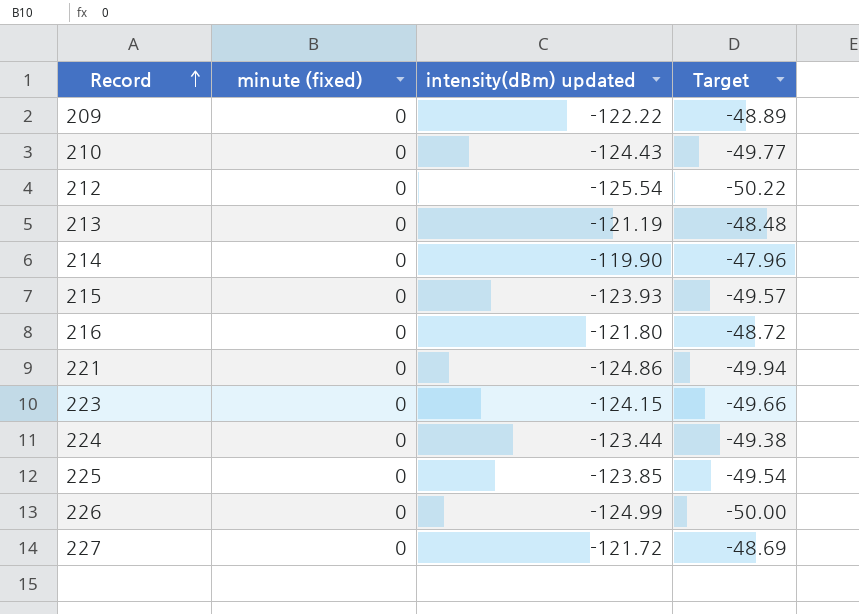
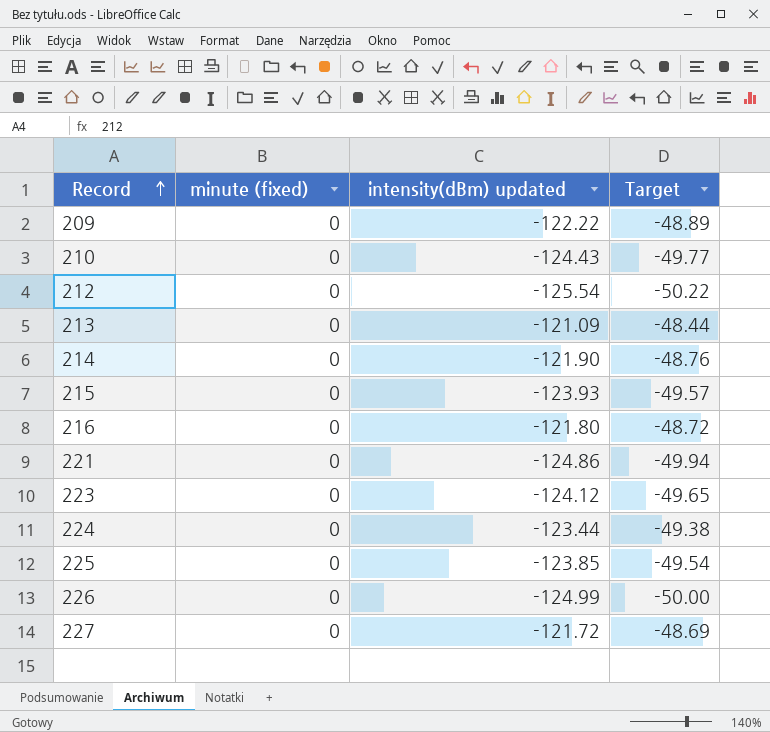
213 | intensity(dBm) updated: -121.19 -> -121.09
213 | Target: -48.48 -> -48.44
214 | intensity(dBm) updated: -119.90 -> -121.90
214 | Target: -47.96 -> -48.76
223 | intensity(dBm) updated: -124.15 -> -124.12
223 | Target: -49.66 -> -49.65

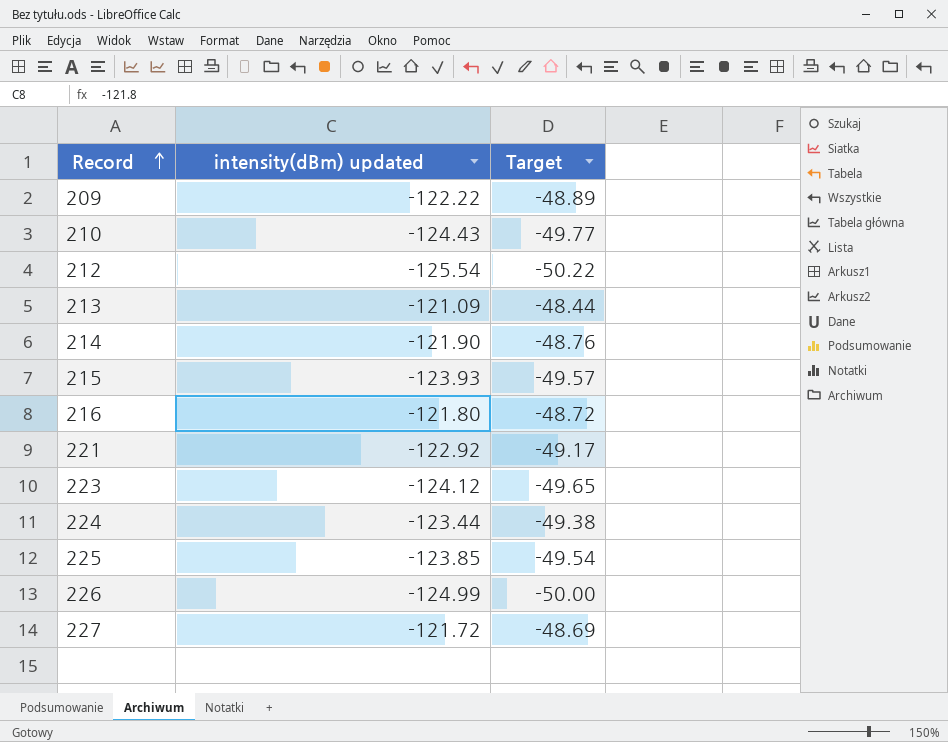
column minute (fixed) | position: 2 -> none
221 | intensity(dBm) updated: -124.86 -> -122.92
221 | Target: -49.94 -> -49.17

